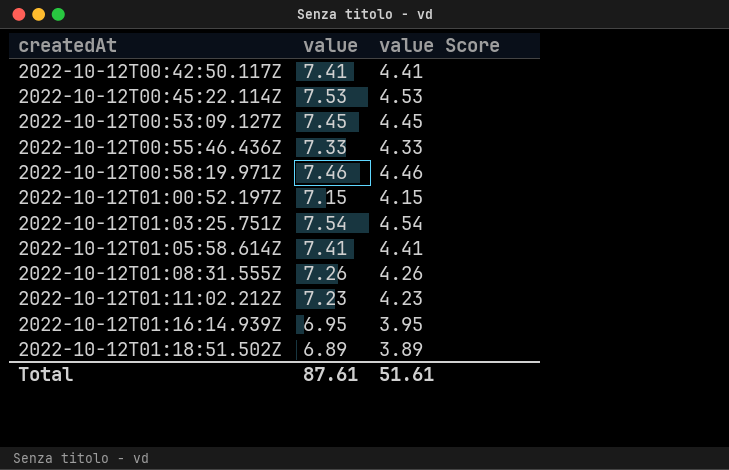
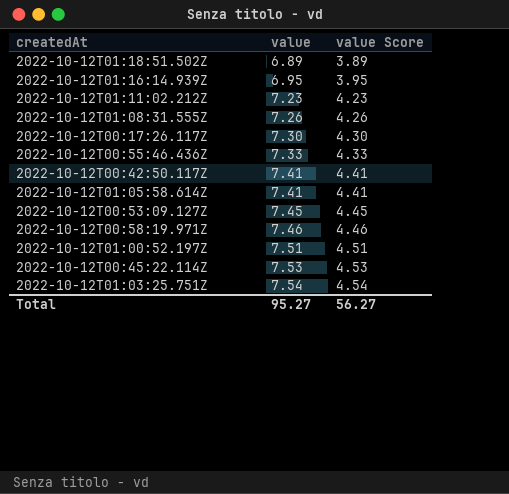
row order: createdAt ascending -> value ascending
row 2022-10-12T00:17:26.117Z: none -> 7.30 | 4.30
2022-10-12T01:00:52.197Z | value: 7.15 -> 7.51
2022-10-12T01:00:52.197Z | value Score: 4.15 -> 4.51
Total | value: 87.61 -> 95.27
Total | value Score: 51.61 -> 56.27

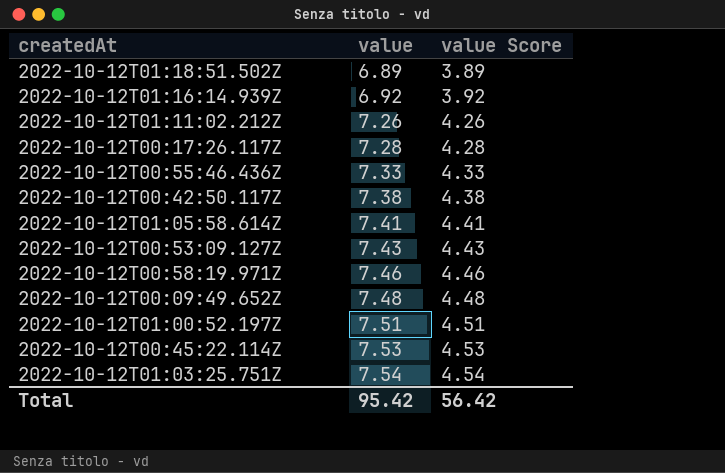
row 2022-10-12T01:08:31.555Z: 7.26 | 4.26 -> none
2022-10-12T01:16:14.939Z | value: 6.95 -> 6.92
2022-10-12T01:16:14.939Z | value Score: 3.95 -> 3.92
2022-10-12T01:11:02.212Z | value: 7.23 -> 7.26
2022-10-12T01:11:02.212Z | value Score: 4.23 -> 4.26
2022-10-12T00:17:26.117Z | value: 7.30 -> 7.28
2022-10-12T00:17:26.117Z | value Score: 4.30 -> 4.28
2022-10-12T00:42:50.117Z | value: 7.41 -> 7.38
2022-10-12T00:42:50.117Z | value Score: 4.41 -> 4.38
2022-10-12T00:53:09.127Z | value: 7.45 -> 7.43
2022-10-12T00:53:09.127Z | value Score: 4.45 -> 4.43
row 2022-10-12T00:09:49.652Z: none -> 7.48 | 4.48
Total | value: 95.27 -> 95.42
Total | value Score: 56.27 -> 56.42

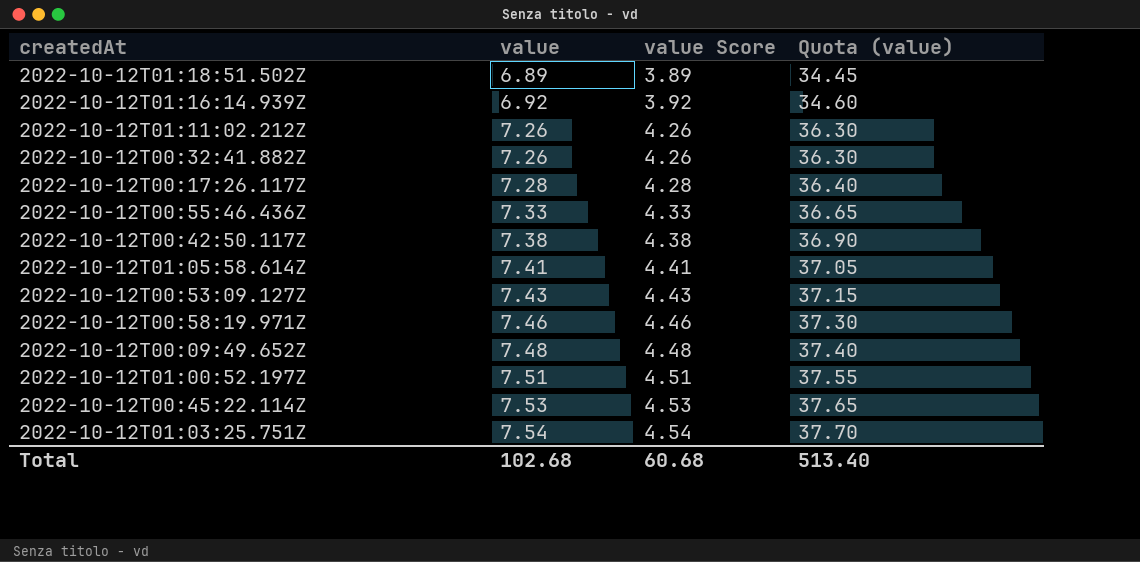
column Quota (value) | formula: none -> [value] * 5
row 2022-10-12T00:32:41.882Z: none -> 7.26 | 4.26 | 36.30
Total | value: 95.42 -> 102.68
Total | value Score: 56.42 -> 60.68

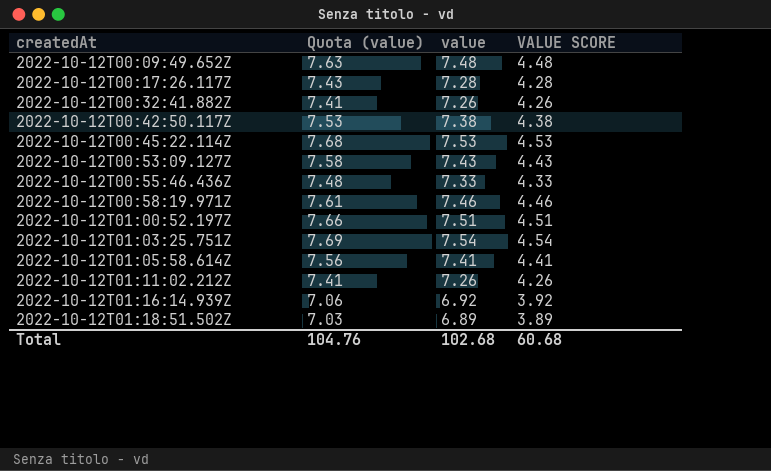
row order: value ascending -> createdAt ascending
column Quota (value) | formula: [value] * 5 -> [value] * 1.02
column Quota (value) | position: 4 -> 2
column name: value Score -> VALUE SCORE
Total | Quota (value): 513.40 -> 104.76

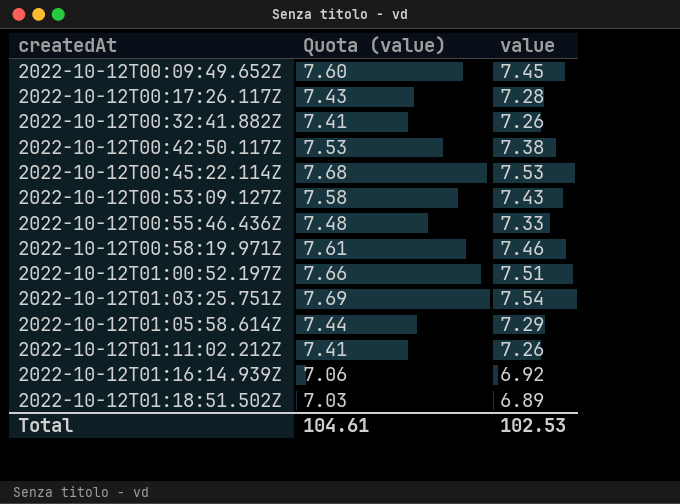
column VALUE SCORE | formula: [value] - 3 -> none
2022-10-12T00:09:49.652Z | Quota (value): 7.63 -> 7.60
2022-10-12T00:09:49.652Z | value: 7.48 -> 7.45
2022-10-12T01:05:58.614Z | Quota (value): 7.56 -> 7.44
2022-10-12T01:05:58.614Z | value: 7.41 -> 7.29
Total | Quota (value): 104.76 -> 104.61
Total | value: 102.68 -> 102.53

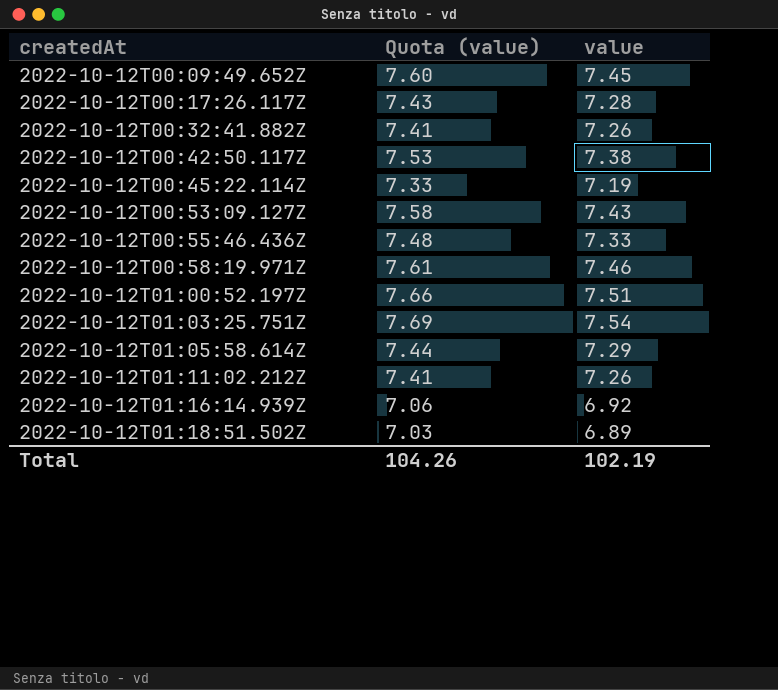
2022-10-12T00:45:22.114Z | Quota (value): 7.68 -> 7.33
2022-10-12T00:45:22.114Z | value: 7.53 -> 7.19
Total | Quota (value): 104.61 -> 104.26
Total | value: 102.53 -> 102.19

